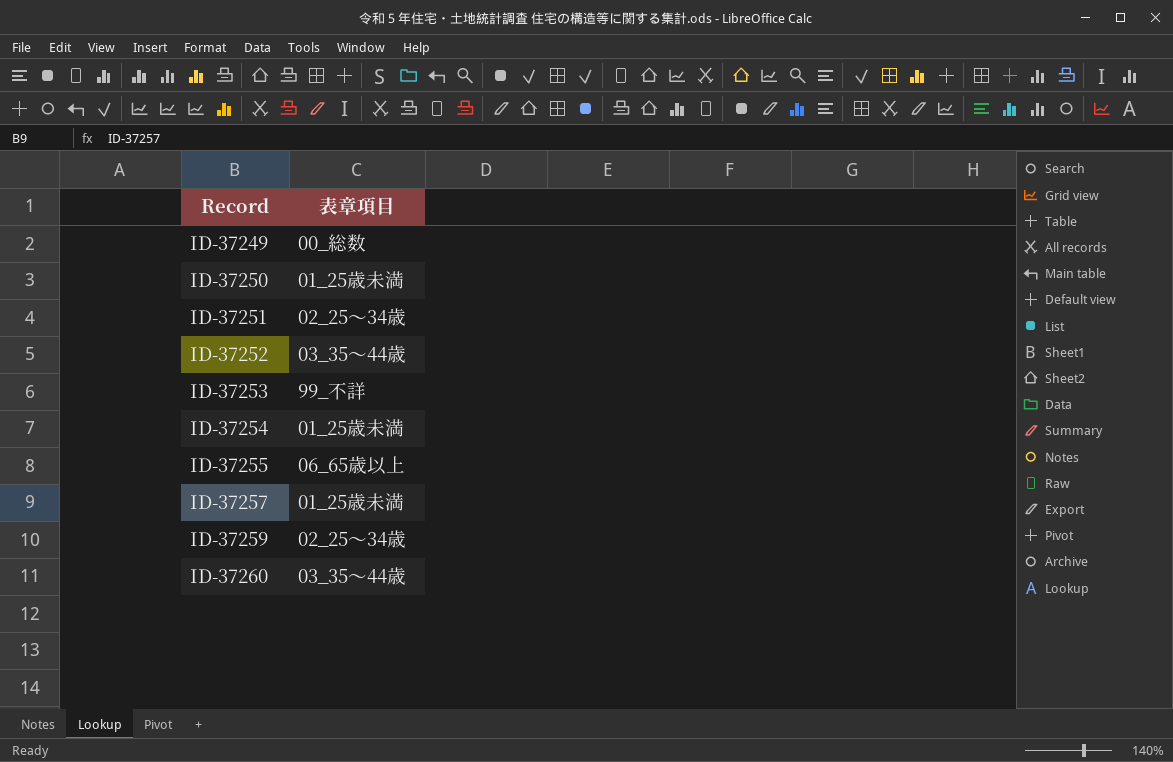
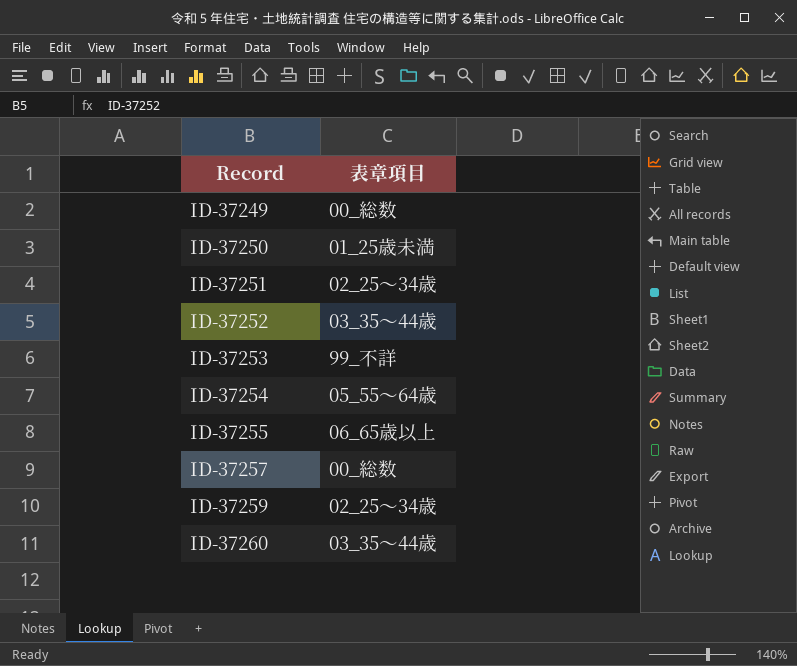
ID-37254 | 表章項目: 01_25歳未満 -> 05_55～64歳
ID-37257 | 表章項目: 01_25歳未満 -> 00_総数

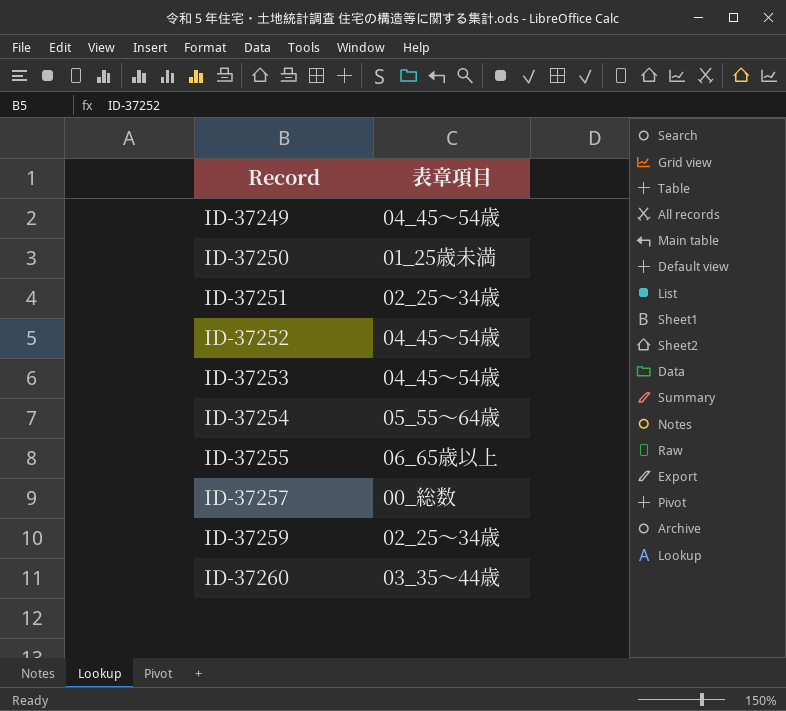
ID-37249 | 表章項目: 00_総数 -> 04_45～54歳
ID-37252 | 表章項目: 03_35～44歳 -> 04_45～54歳
ID-37253 | 表章項目: 99_不詳 -> 04_45～54歳

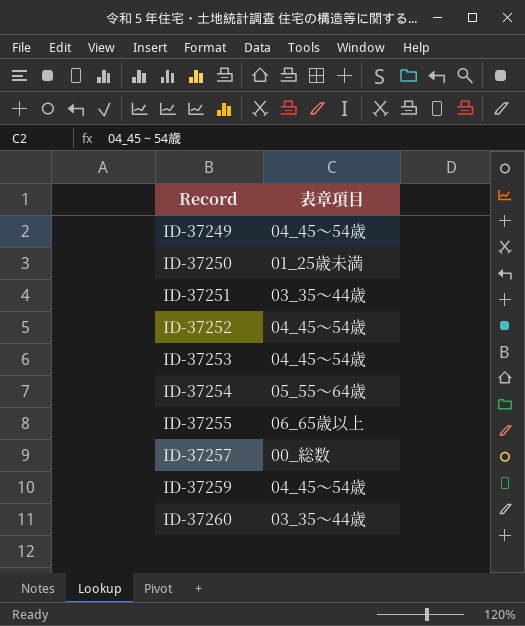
ID-37251 | 表章項目: 02_25～34歳 -> 03_35～44歳
ID-37259 | 表章項目: 02_25～34歳 -> 04_45～54歳

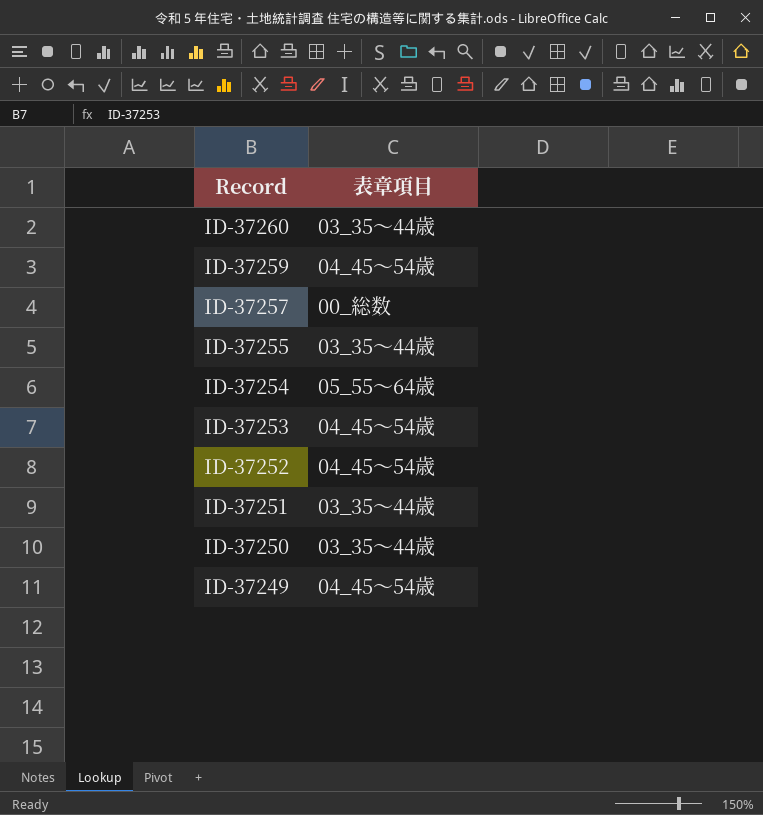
row order: Record ascending -> Record descending
ID-37255 | 表章項目: 06_65歳以上 -> 03_35～44歳
ID-37250 | 表章項目: 01_25歳未満 -> 03_35～44歳

